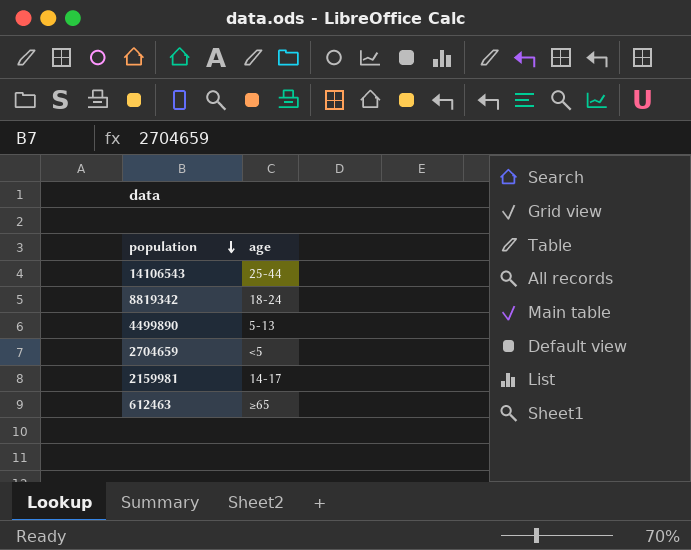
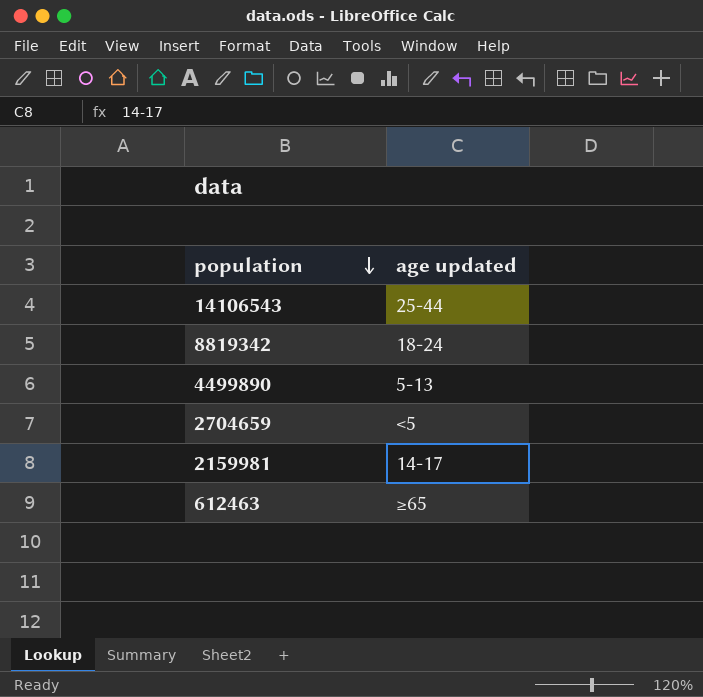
column name: age -> age updated

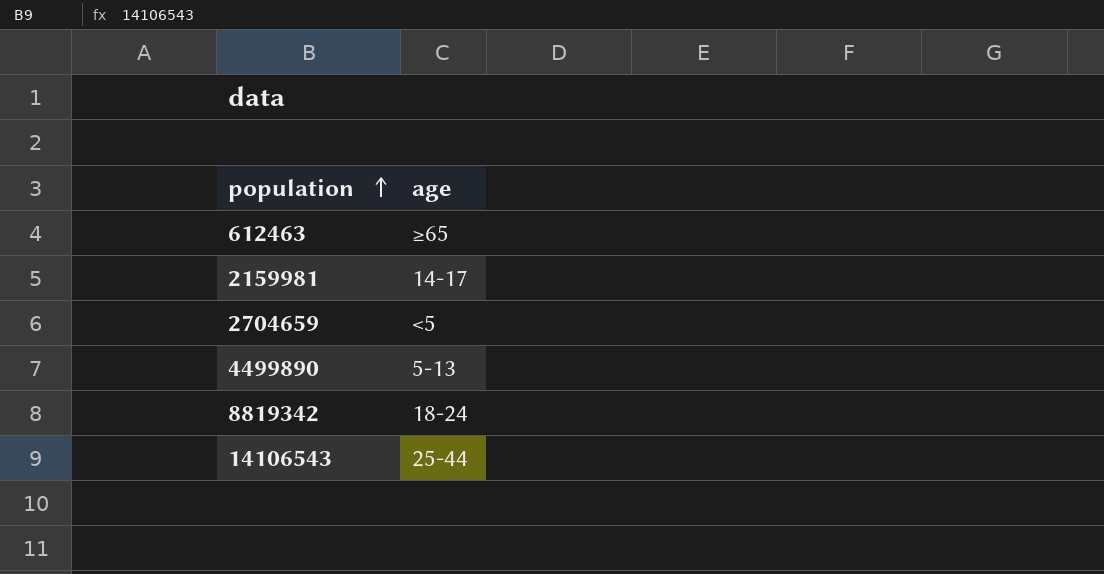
row order: population descending -> population ascending
column name: age updated -> age

